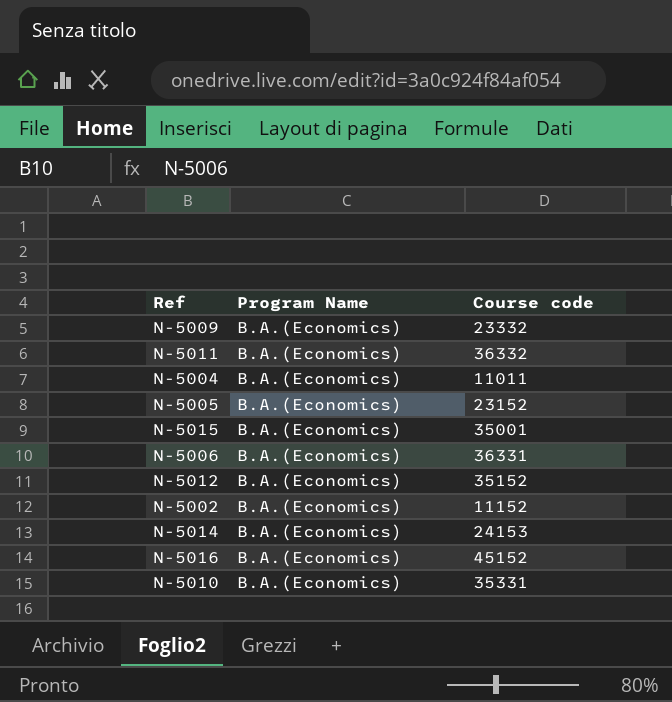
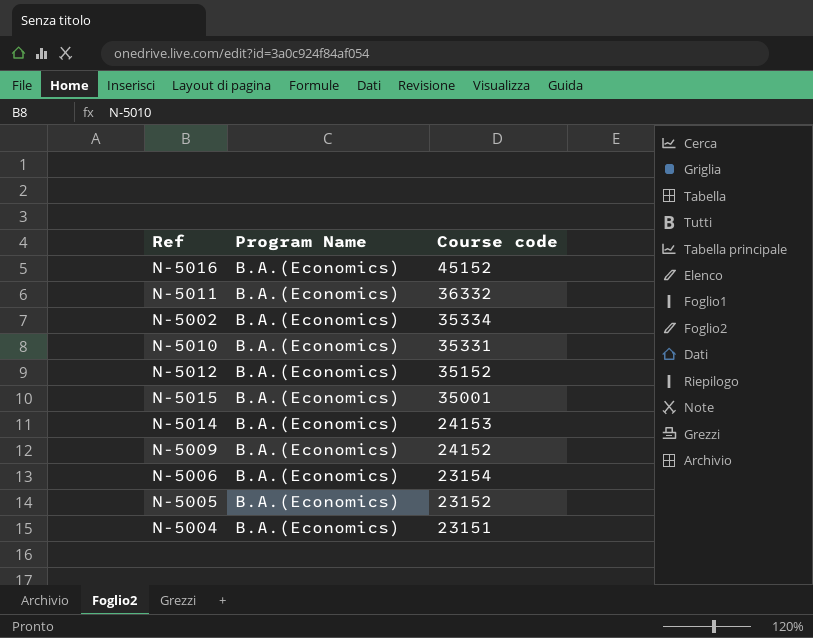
row order: none -> Course code descending
N-5002 | Course code: 11152 -> 35334
N-5009 | Course code: 23332 -> 24152
N-5006 | Course code: 36331 -> 23154
N-5004 | Course code: 11011 -> 23151

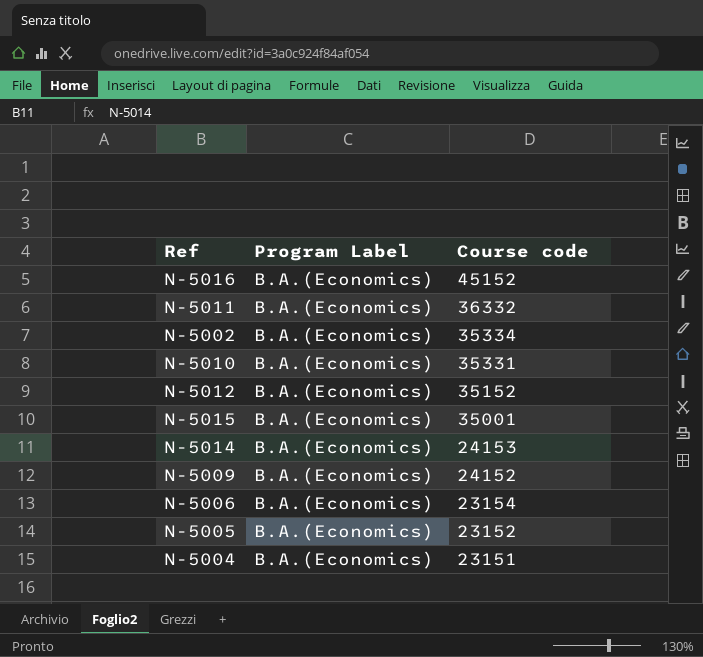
column name: Program Name -> Program Label

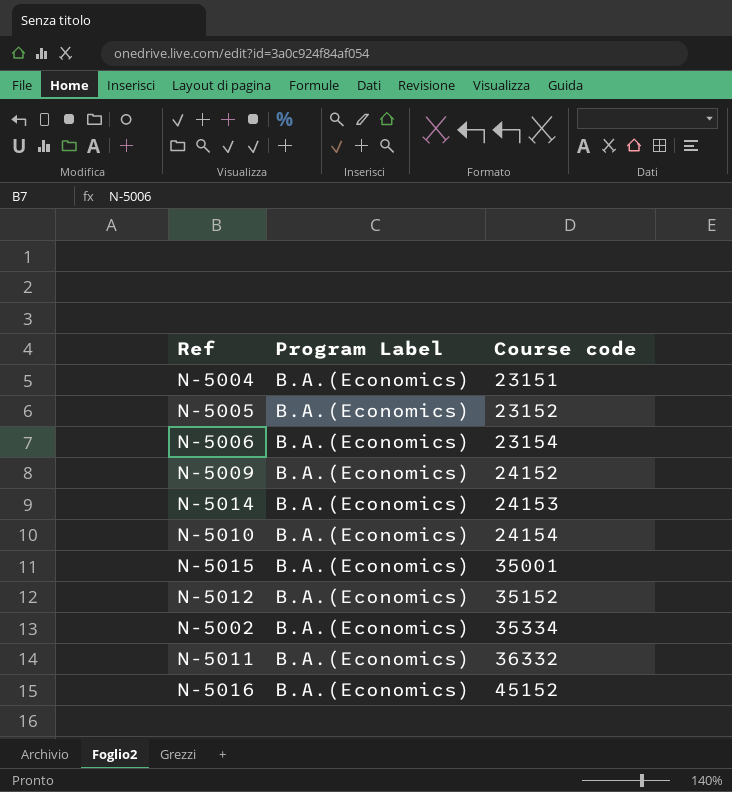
row order: Course code descending -> Course code ascending
N-5010 | Course code: 35331 -> 24154

